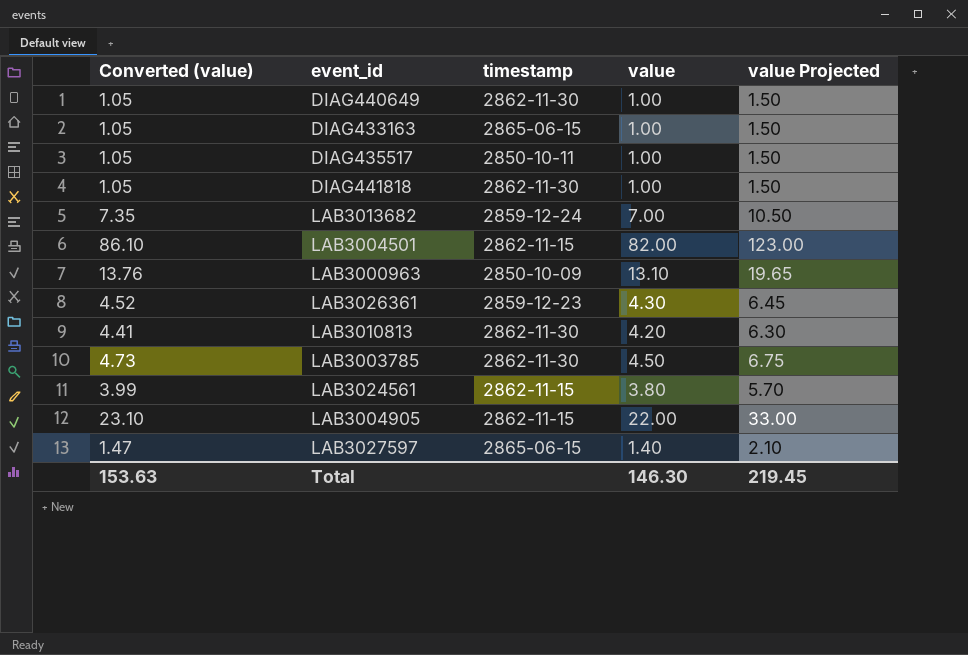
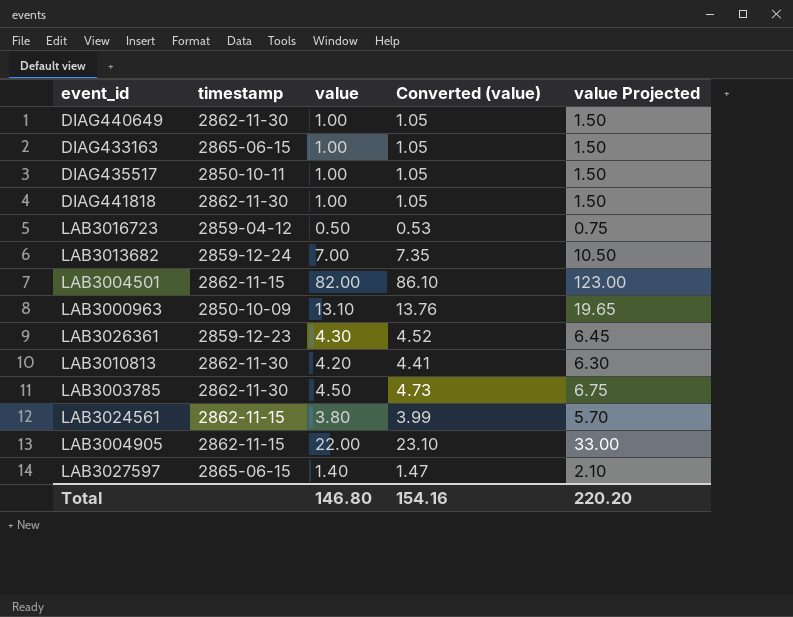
column Converted (value) | position: 1 -> 4
row LAB3016723: none -> 2859-04-12 | 0.50 | 0.53 | 0.75
Total | value: 146.30 -> 146.80
Total | Converted (value): 153.63 -> 154.16
Total | value Projected: 219.45 -> 220.20

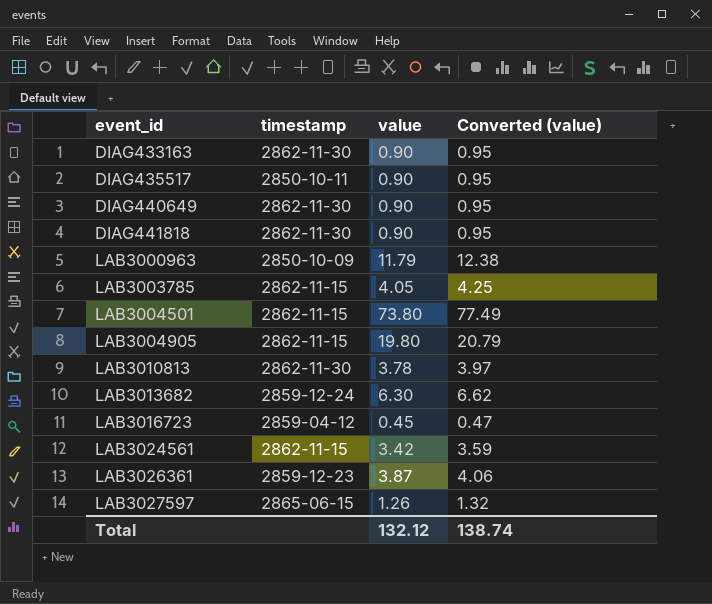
row order: none -> event_id ascending
column value Projected | formula: [value] * 1.5 -> none
DIAG433163 | timestamp: 2865-06-15 -> 2862-11-30
DIAG433163 | value: 1.00 -> 0.90
DIAG433163 | Converted (value): 1.05 -> 0.95
DIAG435517 | value: 1.00 -> 0.90
DIAG435517 | Converted (value): 1.05 -> 0.95
DIAG440649 | value: 1.00 -> 0.90
DIAG440649 | Converted (value): 1.05 -> 0.95
DIAG441818 | value: 1.00 -> 0.90
DIAG441818 | Converted (value): 1.05 -> 0.95
LAB3000963 | value: 13.10 -> 11.79
LAB3000963 | Converted (value): 13.76 -> 12.38
LAB3003785 | timestamp: 2862-11-30 -> 2862-11-15
LAB3003785 | value: 4.50 -> 4.05
LAB3003785 | Converted (value): 4.73 -> 4.25
LAB3004501 | value: 82.00 -> 73.80
LAB3004501 | Converted (value): 86.10 -> 77.49
LAB3004905 | value: 22.00 -> 19.80
LAB3004905 | Converted (value): 23.10 -> 20.79
LAB3010813 | value: 4.20 -> 3.78
LAB3010813 | Converted (value): 4.41 -> 3.97
LAB3013682 | value: 7.00 -> 6.30
LAB3013682 | Converted (value): 7.35 -> 6.62
LAB3016723 | value: 0.50 -> 0.45
LAB3016723 | Converted (value): 0.53 -> 0.47
LAB3024561 | value: 3.80 -> 3.42
LAB3024561 | Converted (value): 3.99 -> 3.59
LAB3026361 | value: 4.30 -> 3.87
LAB3026361 | Converted (value): 4.52 -> 4.06
LAB3027597 | value: 1.40 -> 1.26
LAB3027597 | Converted (value): 1.47 -> 1.32
Total | value: 146.80 -> 132.12
Total | Converted (value): 154.16 -> 138.74

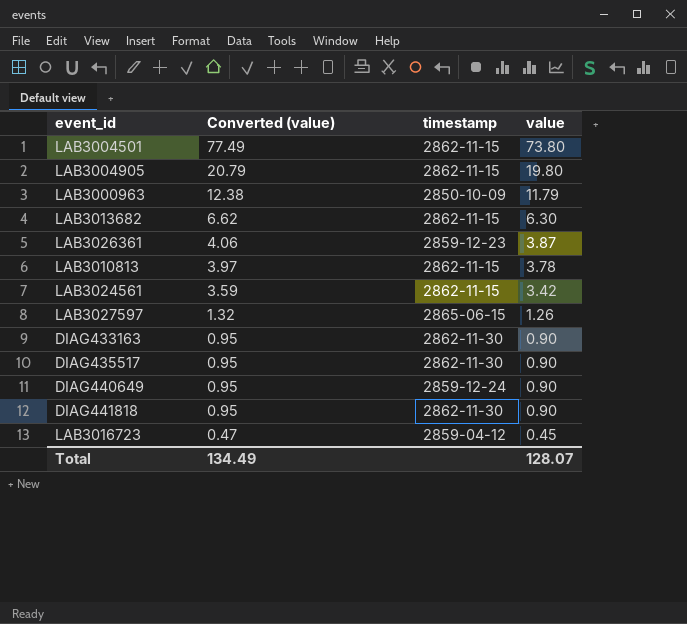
row order: event_id ascending -> Converted (value) descending
column Converted (value) | position: 4 -> 2
row LAB3003785: 2862-11-15 | 4.05 | 4.25 -> none
LAB3013682 | timestamp: 2859-12-24 -> 2862-11-15
LAB3010813 | timestamp: 2862-11-30 -> 2862-11-15
DIAG435517 | timestamp: 2850-10-11 -> 2862-11-30
DIAG440649 | timestamp: 2862-11-30 -> 2859-12-24
Total | Converted (value): 138.74 -> 134.49
Total | value: 132.12 -> 128.07

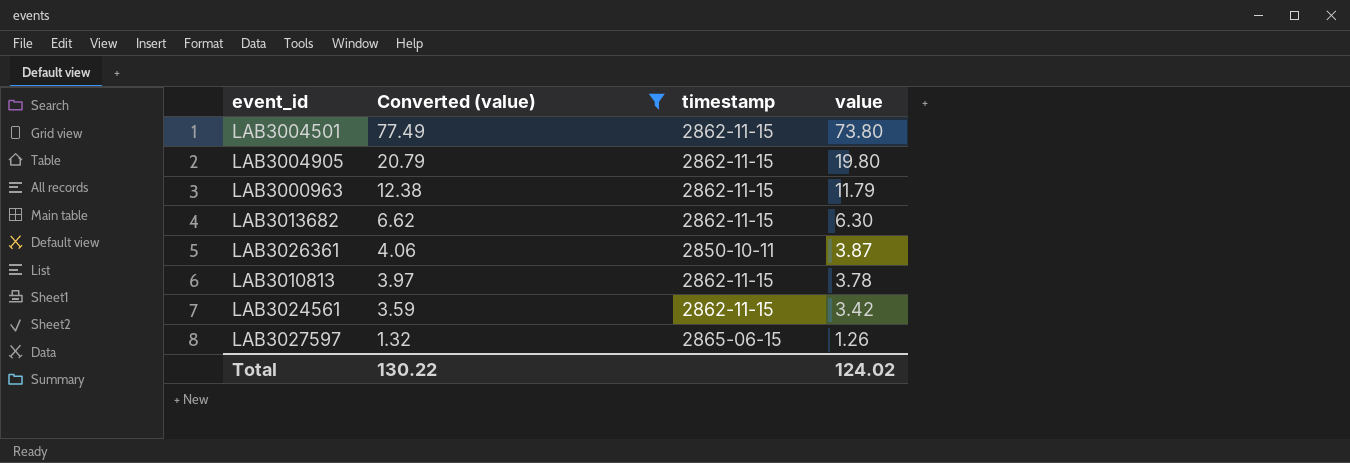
filter: none -> Converted (value) >= 1.32
LAB3000963 | timestamp: 2850-10-09 -> 2862-11-15
LAB3026361 | timestamp: 2859-12-23 -> 2850-10-11
Total | Converted (value): 134.49 -> 130.22
Total | value: 128.07 -> 124.02

